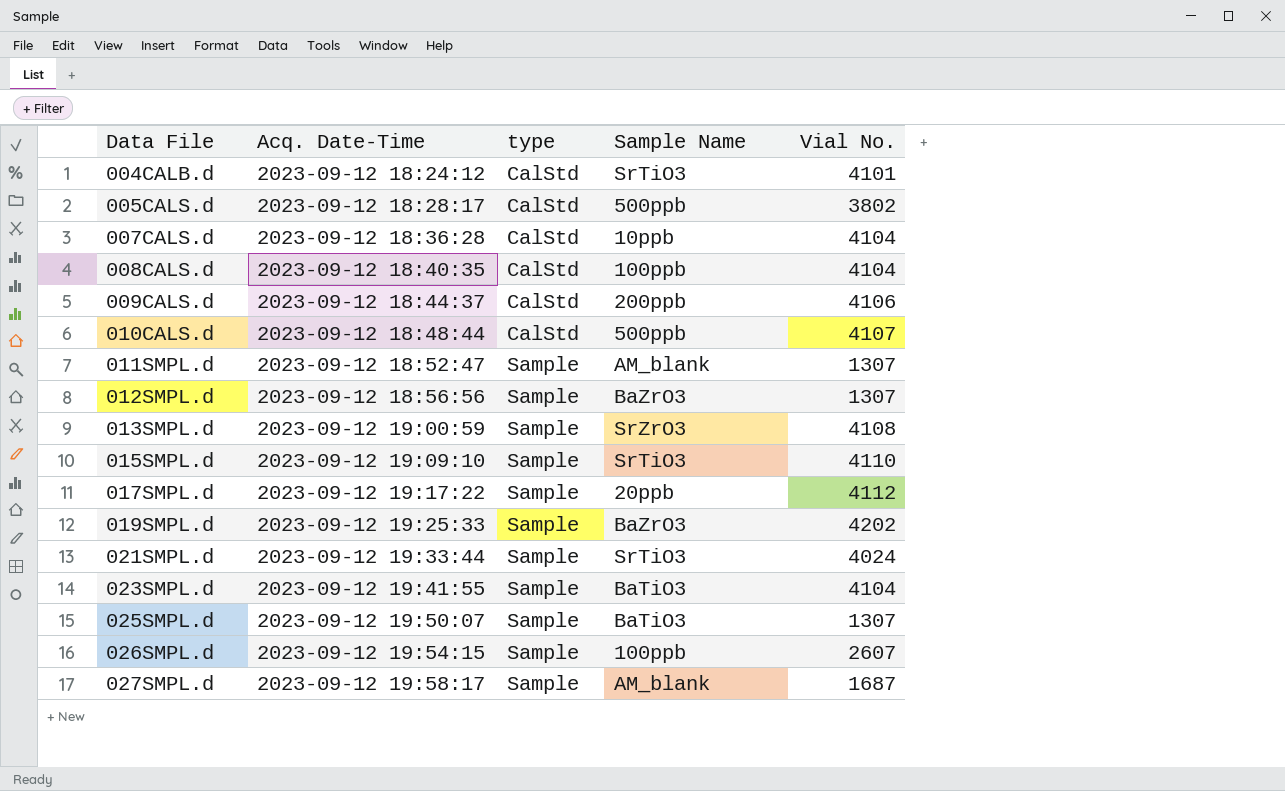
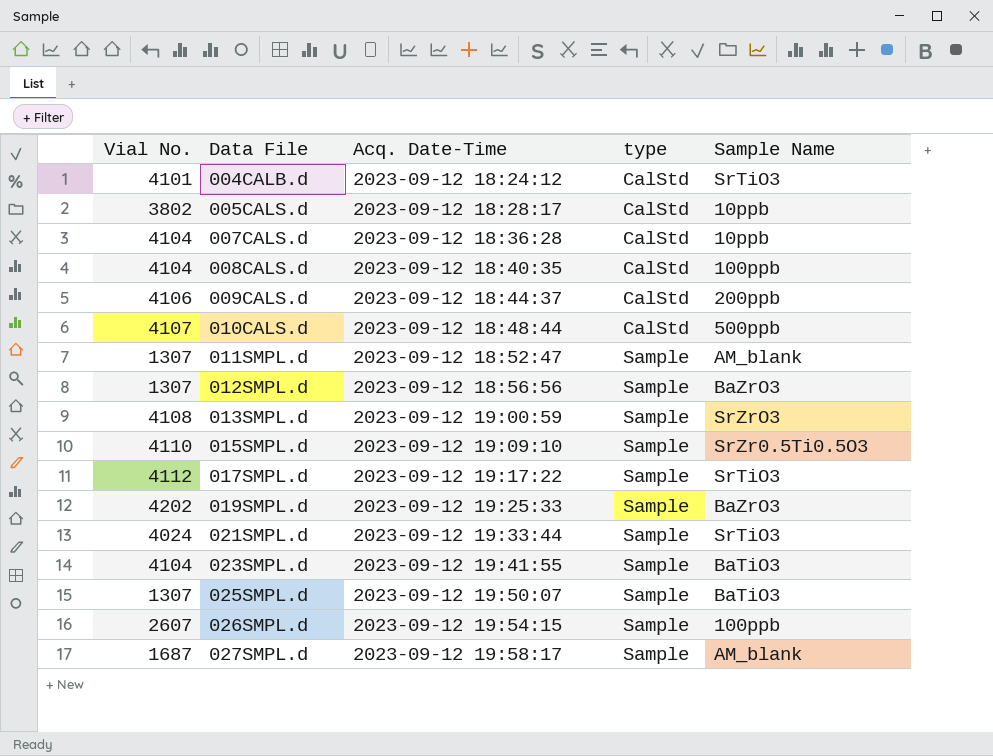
column Vial No. | position: 5 -> 1
005CALS.d | Sample Name: 500ppb -> 10ppb
015SMPL.d | Sample Name: SrTiO3 -> SrZr0.5Ti0.5O3
017SMPL.d | Sample Name: 20ppb -> SrTiO3

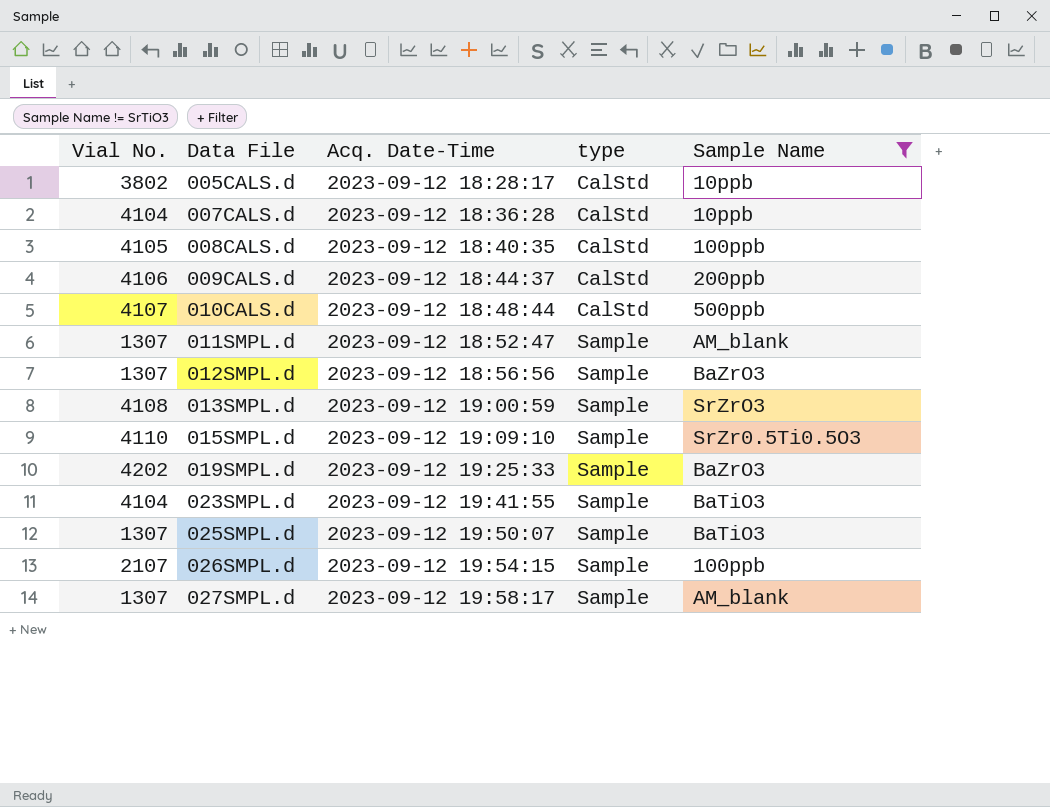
filter: none -> Sample Name != SrTiO3
008CALS.d | Vial No.: 4104 -> 4105
026SMPL.d | Vial No.: 2607 -> 2107
027SMPL.d | Vial No.: 1687 -> 1307

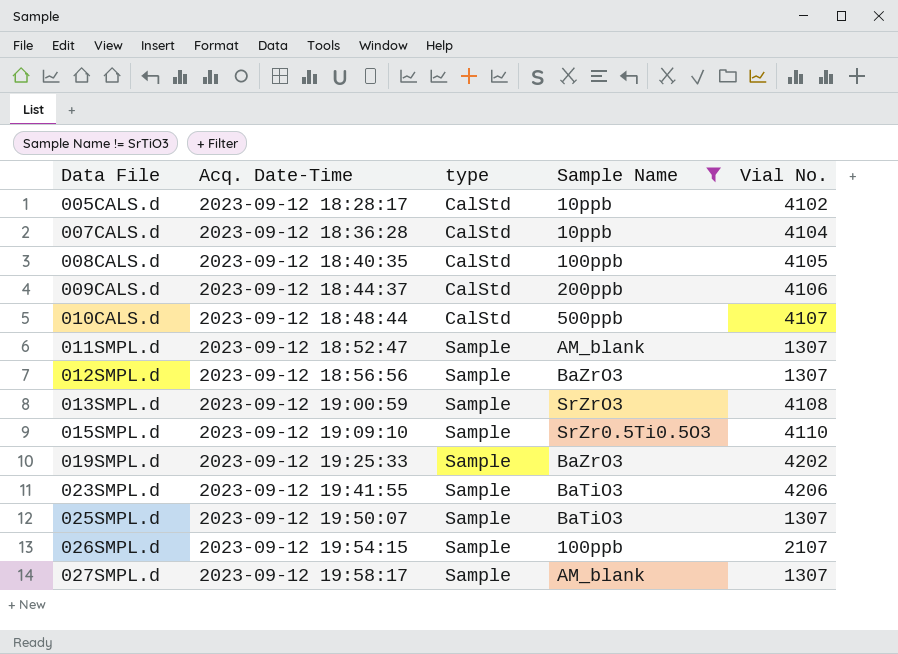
column Vial No. | position: 1 -> 5
005CALS.d | Vial No.: 3802 -> 4102
023SMPL.d | Vial No.: 4104 -> 4206

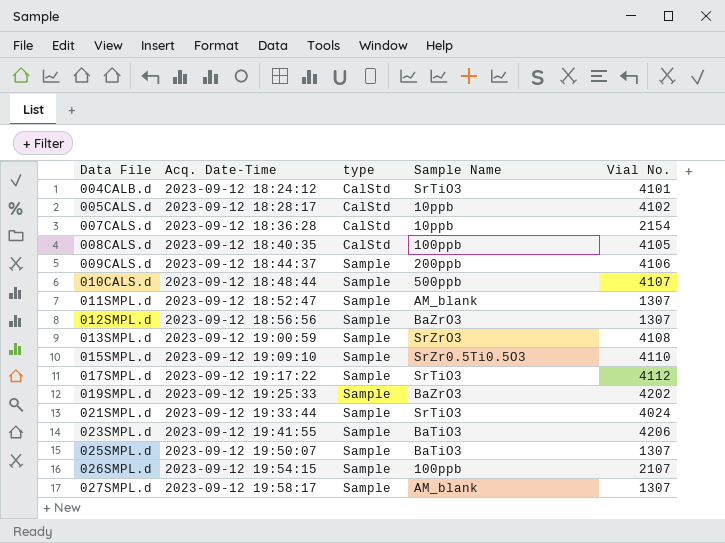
filter: Sample Name != SrTiO3 -> none
007CALS.d | Vial No.: 4104 -> 2154
009CALS.d | type: CalStd -> Sample
010CALS.d | type: CalStd -> Sample

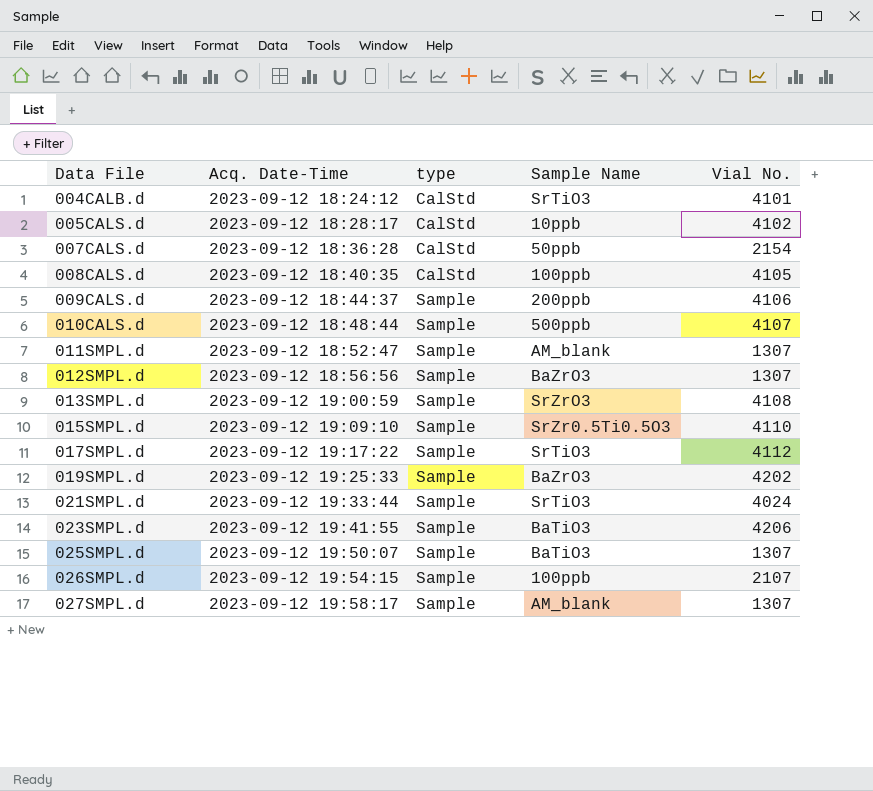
007CALS.d | Sample Name: 10ppb -> 50ppb

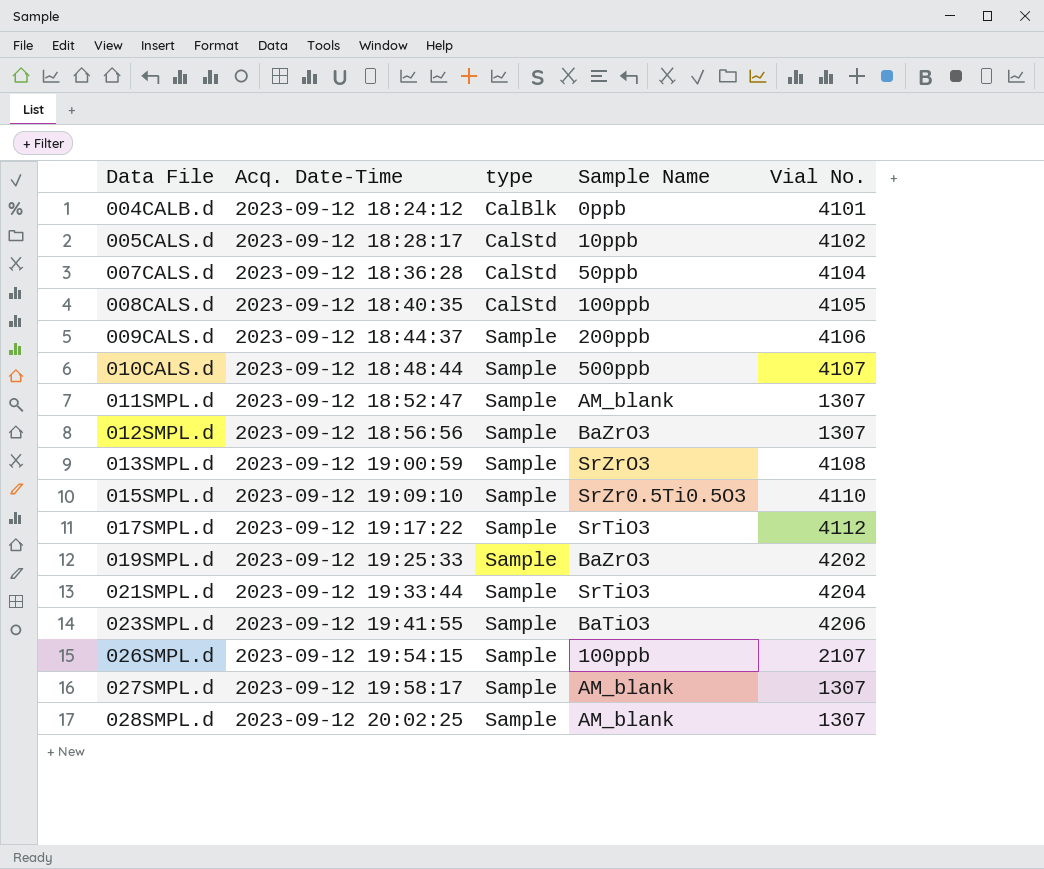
row 025SMPL.d: 2023-09-12 19:50:07 | Sample | BaTiO3 | 1307 -> none
004CALB.d | type: CalStd -> CalBlk
004CALB.d | Sample Name: SrTiO3 -> 0ppb
007CALS.d | Vial No.: 2154 -> 4104
021SMPL.d | Vial No.: 4024 -> 4204
row 028SMPL.d: none -> 2023-09-12 20:02:25 | Sample | AM_blank | 1307

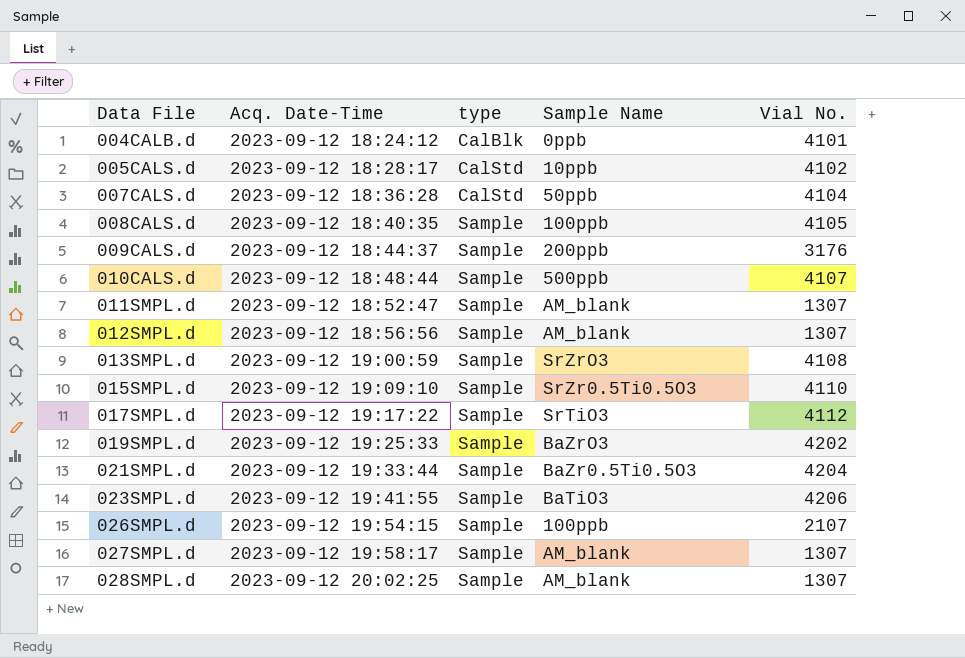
008CALS.d | type: CalStd -> Sample
009CALS.d | Vial No.: 4106 -> 3176
012SMPL.d | Sample Name: BaZrO3 -> AM_blank
021SMPL.d | Sample Name: SrTiO3 -> BaZr0.5Ti0.5O3

